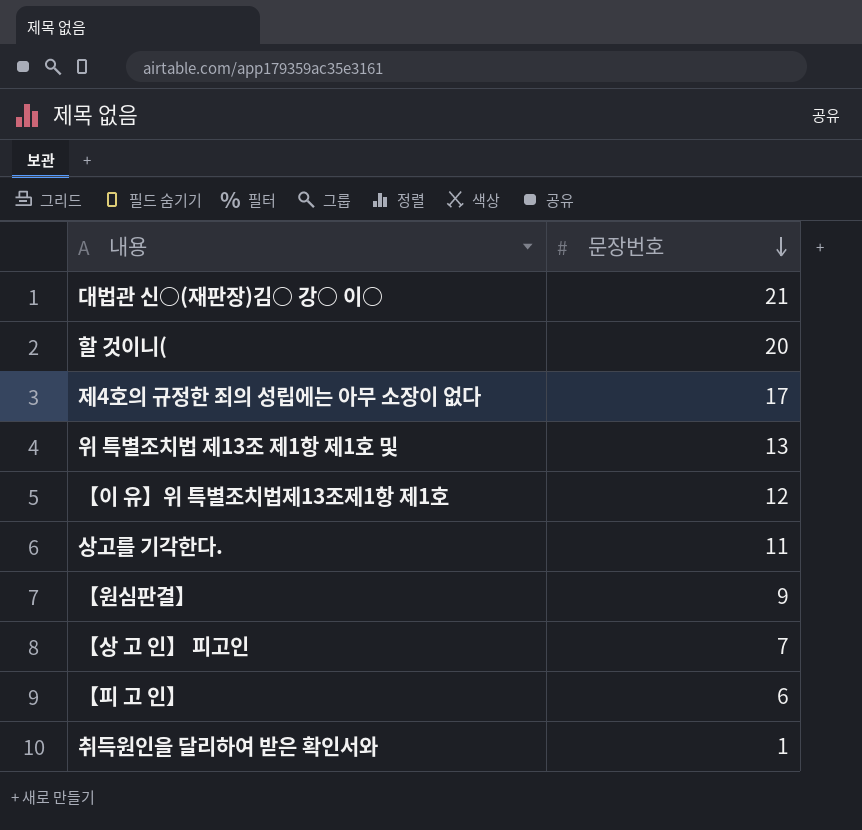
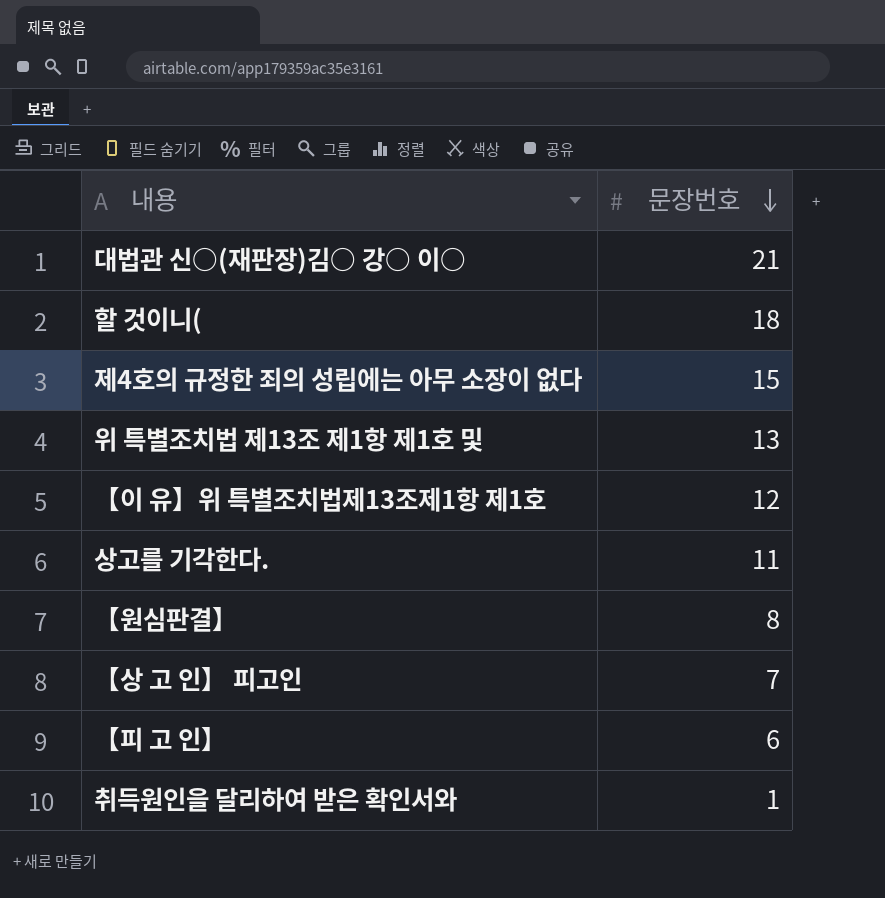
할 것이니( | 문장번호: 20 -> 18
제4호의 규정한 죄의 성립에는 아무 소장이 없다 | 문장번호: 17 -> 15
【원심판결】 | 문장번호: 9 -> 8

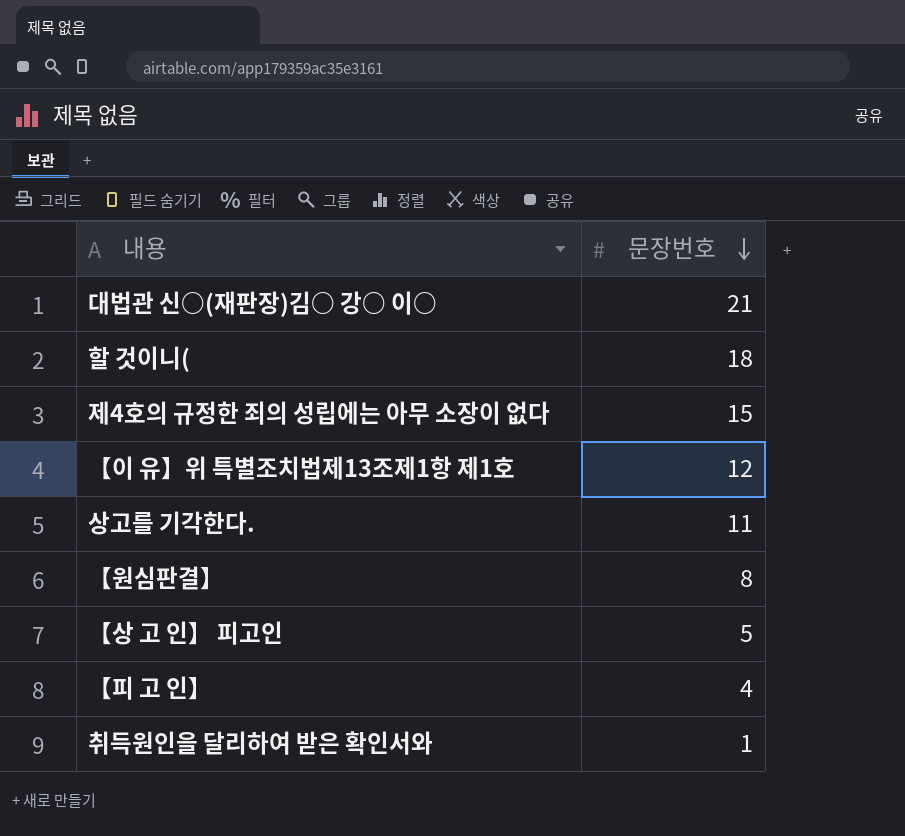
row 위 특별조치법 제13조 제1항 제1호 및: 13 -> none
【상 고 인】 피고인 | 문장번호: 7 -> 5
【피 고 인】 | 문장번호: 6 -> 4

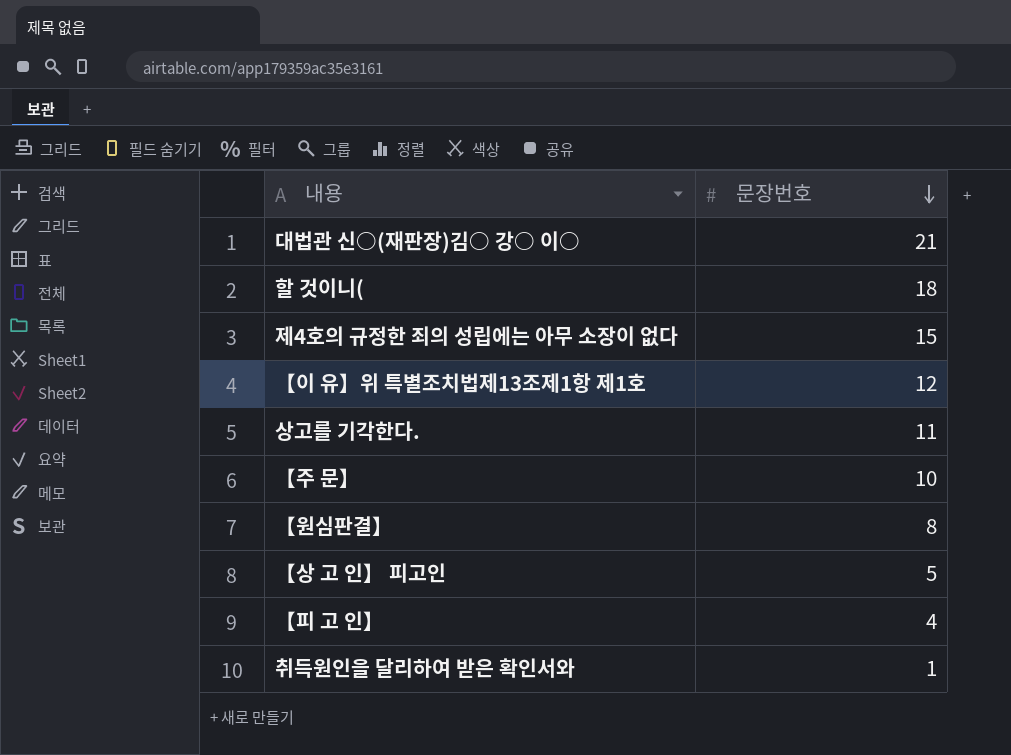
row 【주 문】: none -> 10

